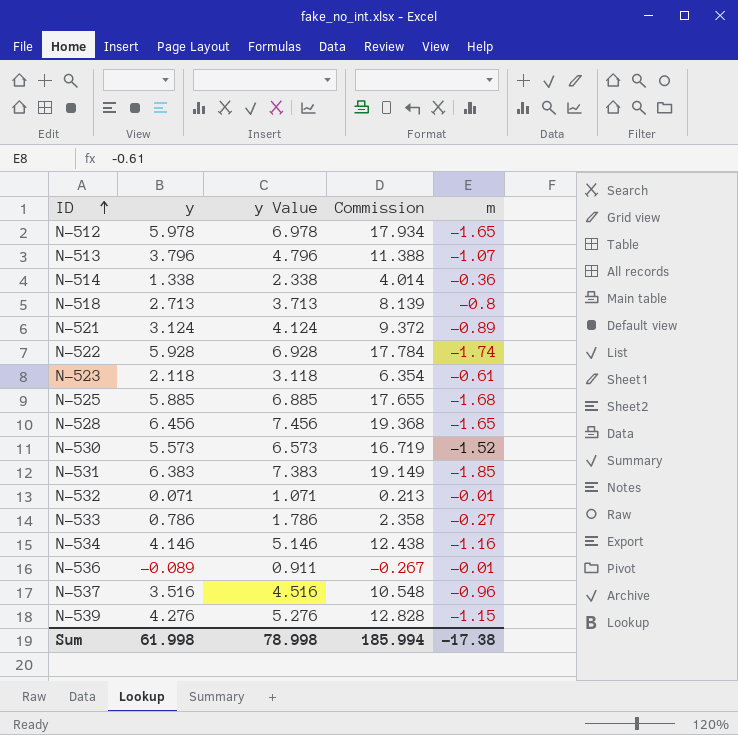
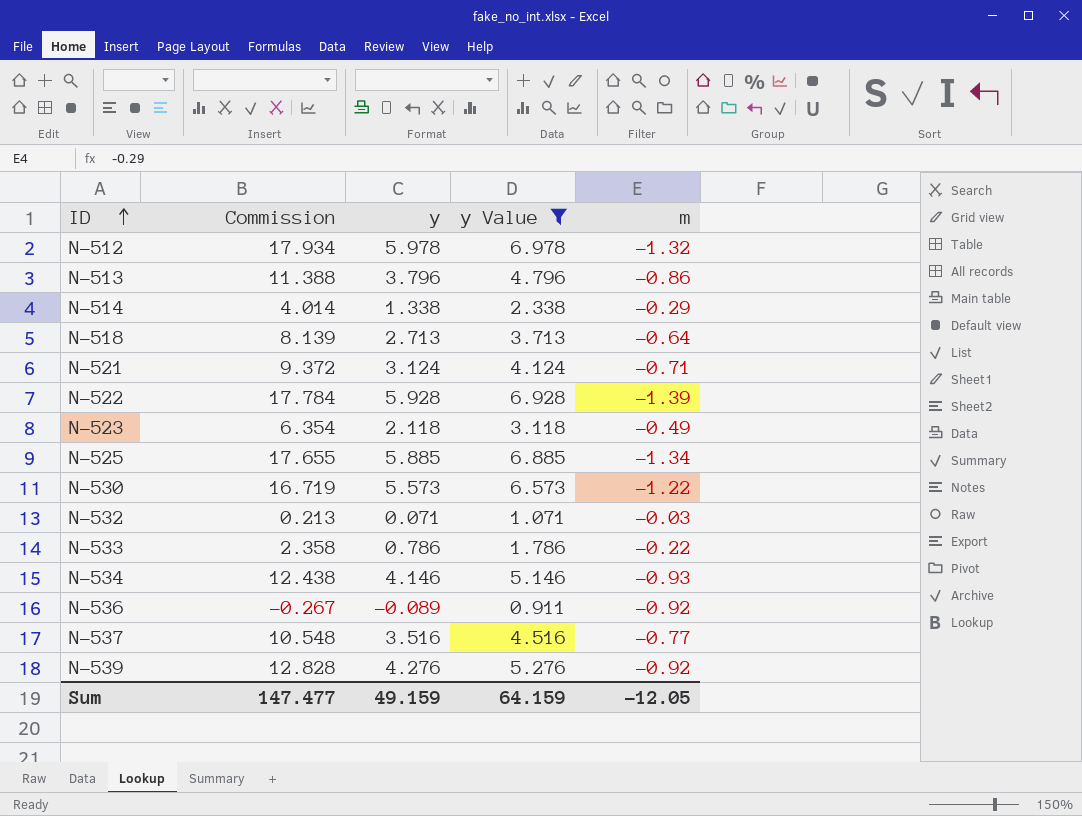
filter: none -> y Value <= 6.978
column Commission | position: 4 -> 2
N-512 | m: -1.65 -> -1.32
N-513 | m: -1.07 -> -0.86
N-514 | m: -0.36 -> -0.29
N-518 | m: -0.8 -> -0.64
N-521 | m: -0.89 -> -0.71
N-522 | m: -1.74 -> -1.39
N-523 | m: -0.61 -> -0.49
N-525 | m: -1.68 -> -1.34
N-530 | m: -1.52 -> -1.22
N-532 | m: -0.01 -> -0.03
N-533 | m: -0.27 -> -0.22
N-534 | m: -1.16 -> -0.93
N-536 | m: -0.01 -> -0.92
N-537 | m: -0.96 -> -0.77
N-539 | m: -1.15 -> -0.92
Sum | Commission: 185.994 -> 147.477
Sum | y: 61.998 -> 49.159
Sum | y Value: 78.998 -> 64.159
Sum | m: -17.38 -> -12.05

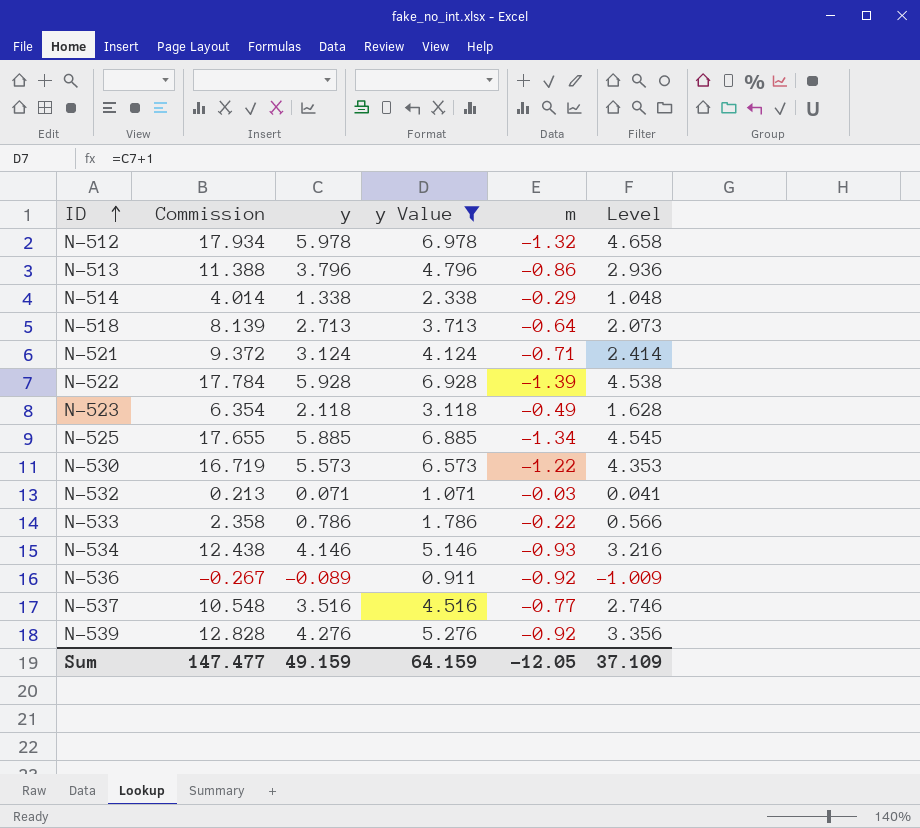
column Level | formula: none -> [y] + [m]

